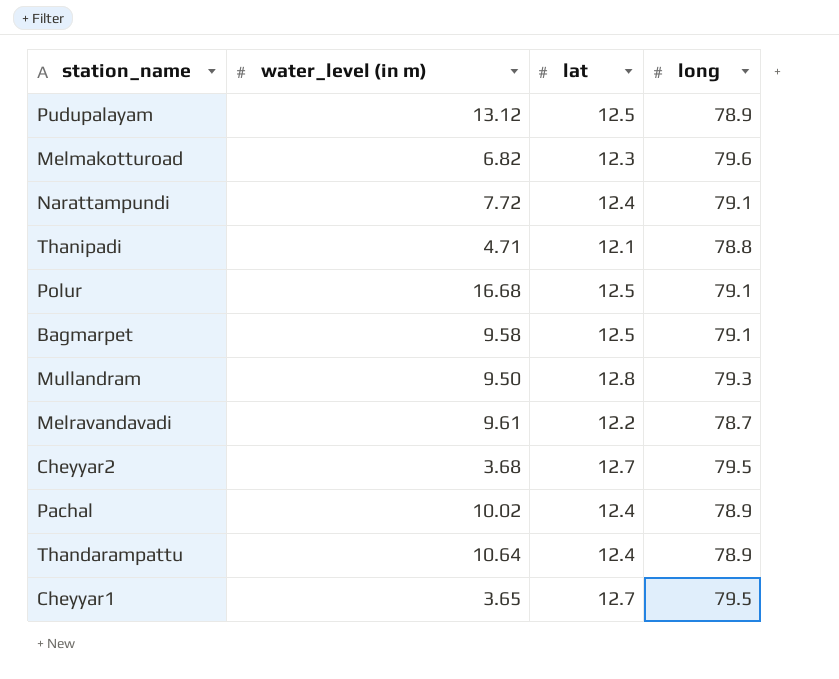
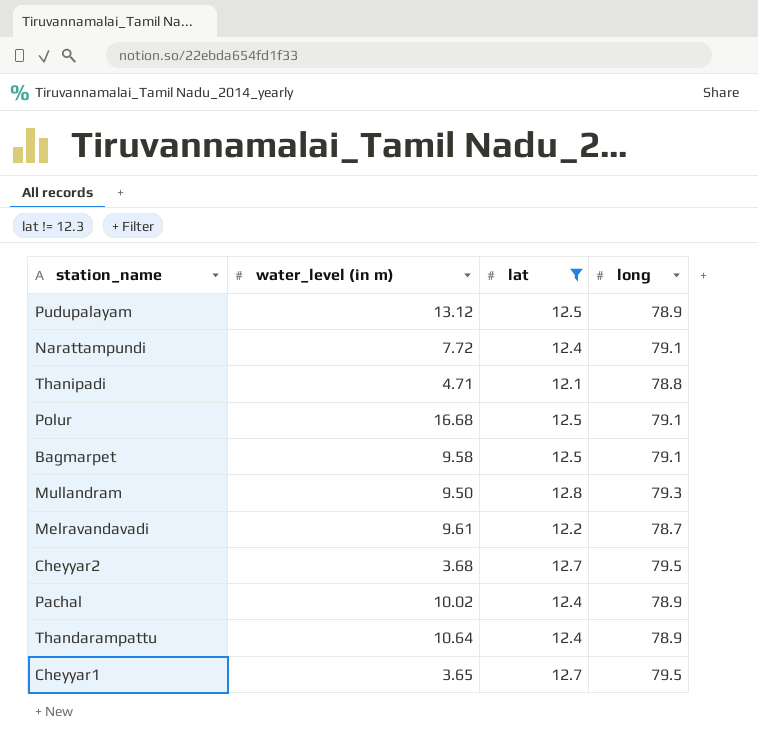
filter: none -> lat != 12.3

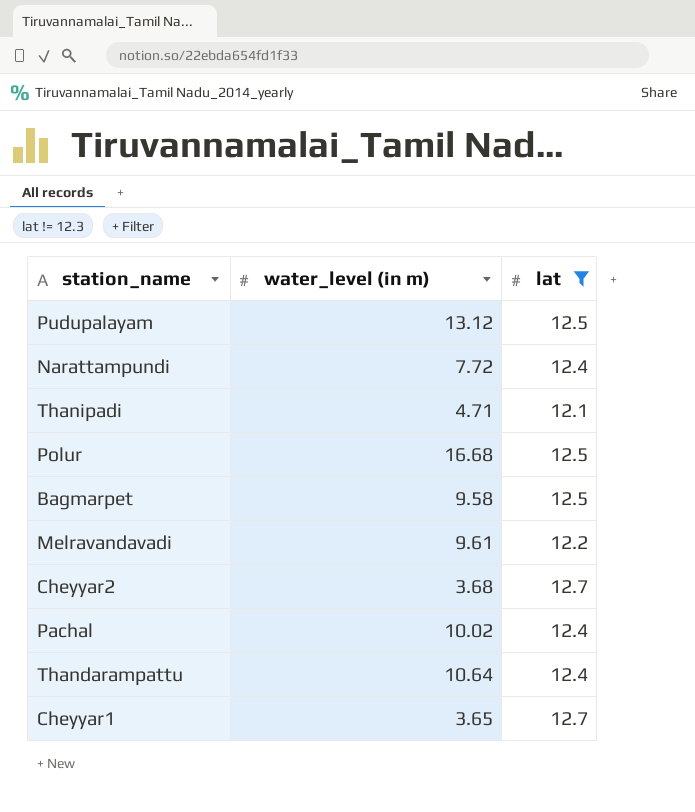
column long | position: 4 -> none
row Mullandram: 9.50 | 12.8 | 79.3 -> none

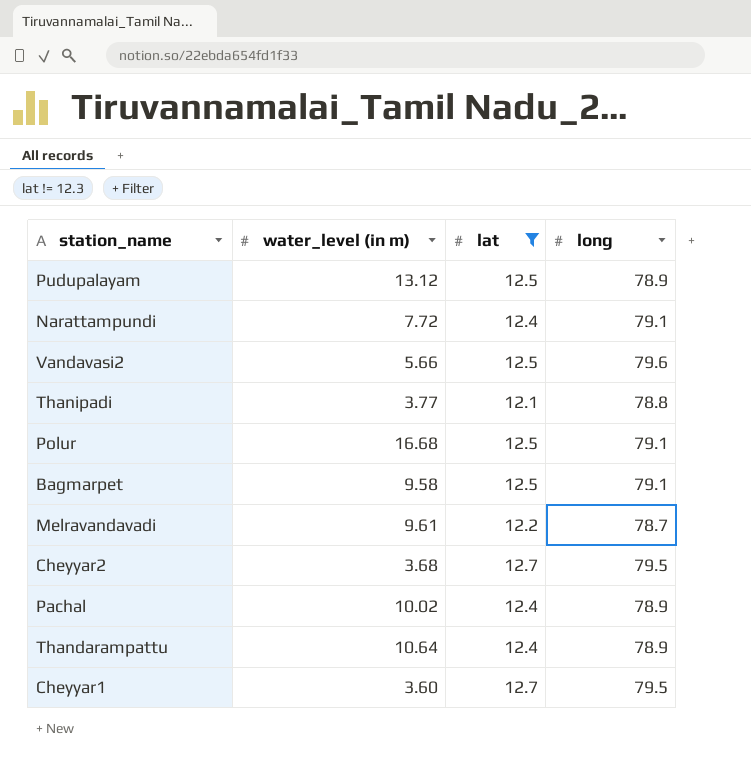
column long | position: none -> 4
row Vandavasi2: none -> 5.66 | 12.5 | 79.6
Thanipadi | water_level (in m): 4.71 -> 3.77
Cheyyar1 | water_level (in m): 3.65 -> 3.60

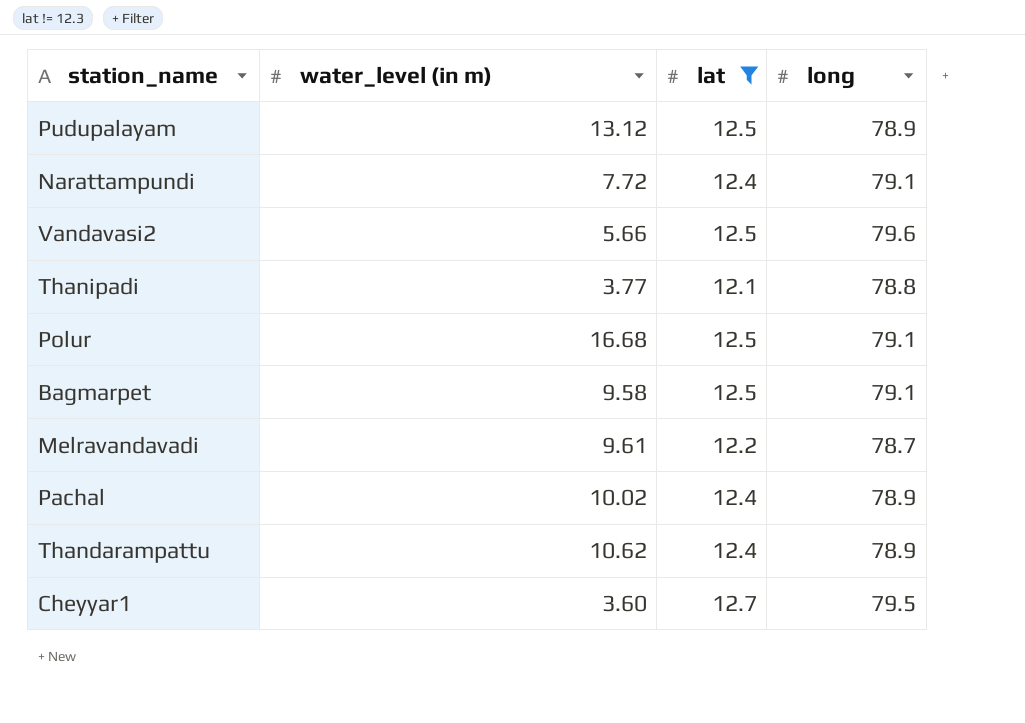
row Cheyyar2: 3.68 | 12.7 | 79.5 -> none
Thandarampattu | water_level (in m): 10.64 -> 10.62

